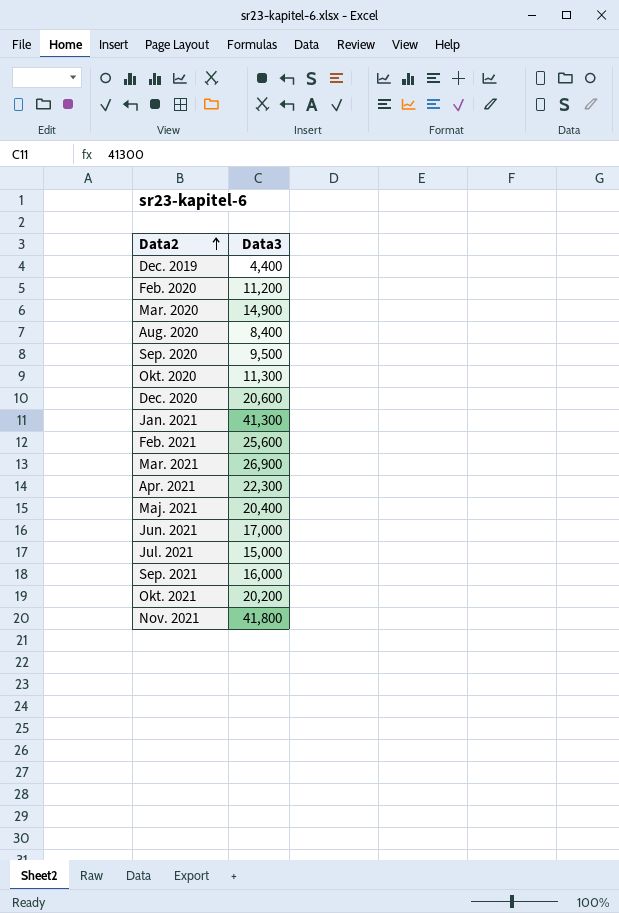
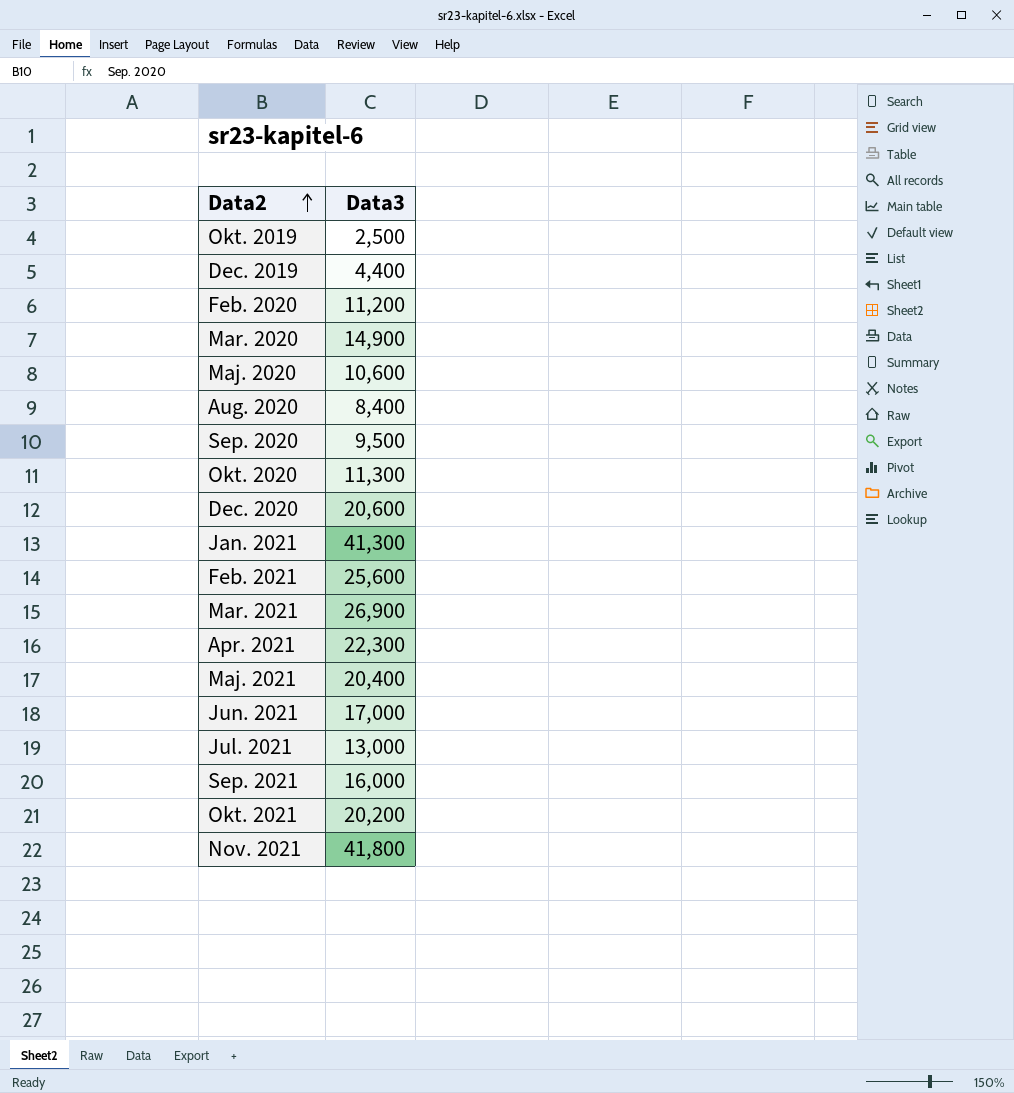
row Okt. 2019: none -> 2,500
row Maj. 2020: none -> 10,600
Jul. 2021 | Data3: 15,000 -> 13,000

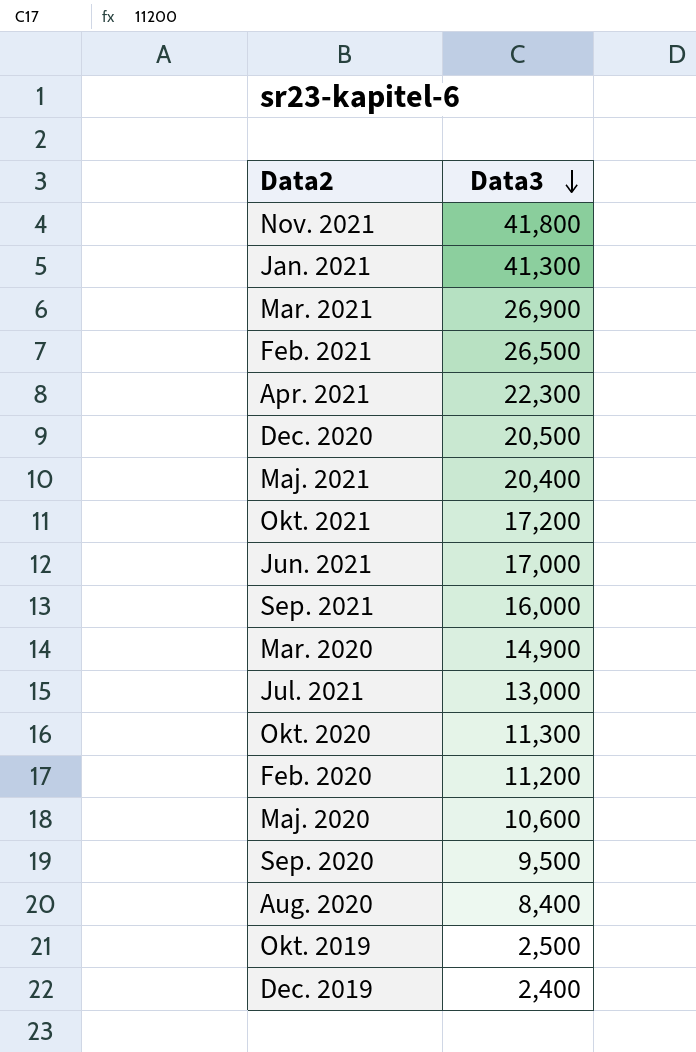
row order: Data2 ascending -> Data3 descending
Feb. 2021 | Data3: 25,600 -> 26,500
Dec. 2020 | Data3: 20,600 -> 20,500
Okt. 2021 | Data3: 20,200 -> 17,200
Dec. 2019 | Data3: 4,400 -> 2,400

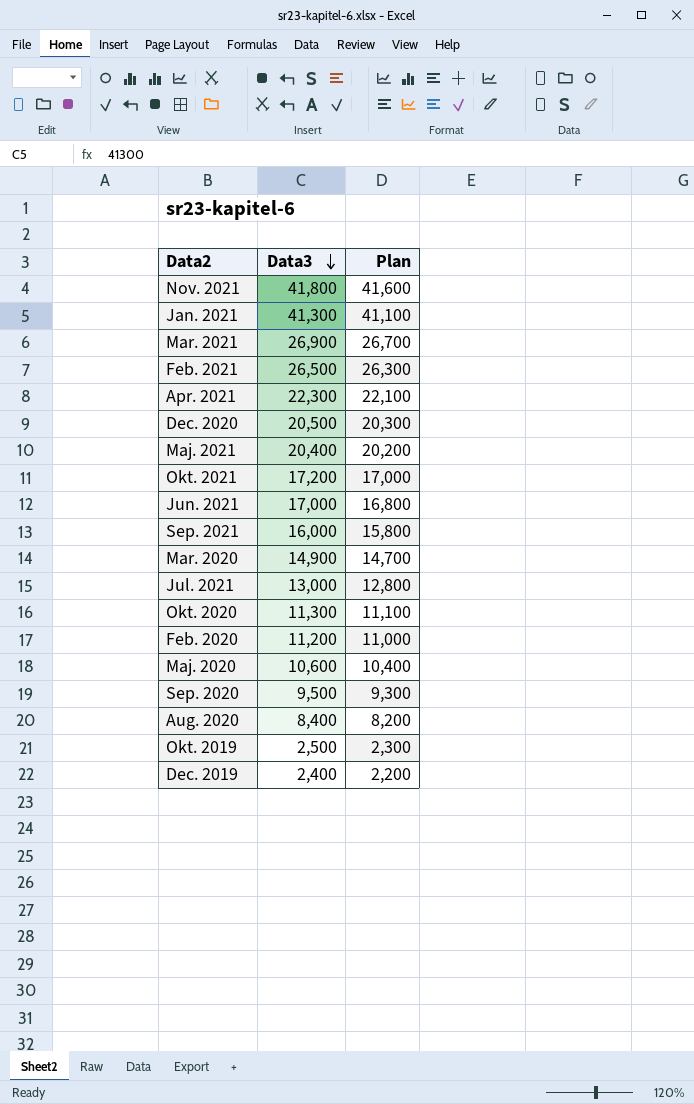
column Plan | formula: none -> [Data3] - 200

